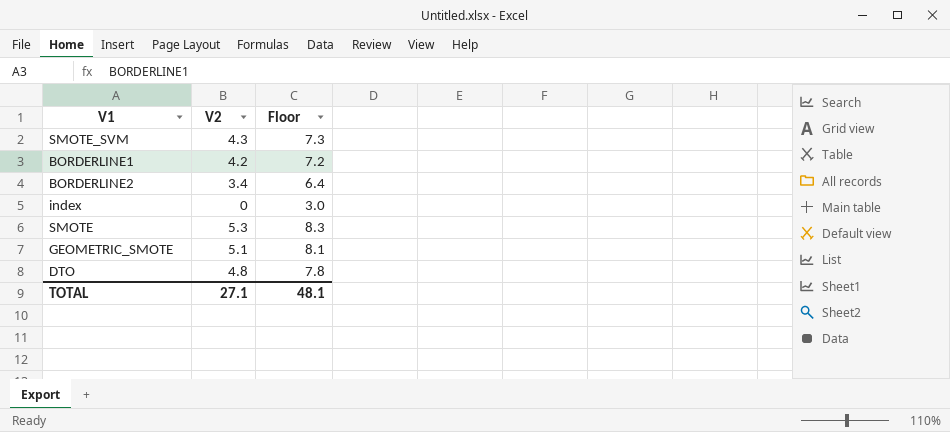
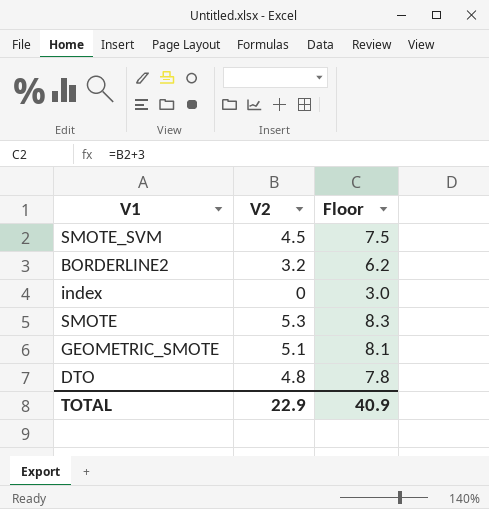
row BORDERLINE1: 4.2 | 7.2 -> none
SMOTE_SVM | V2: 4.3 -> 4.5
SMOTE_SVM | Floor: 7.3 -> 7.5
BORDERLINE2 | V2: 3.4 -> 3.2
BORDERLINE2 | Floor: 6.4 -> 6.2
TOTAL | V2: 27.1 -> 22.9
TOTAL | Floor: 48.1 -> 40.9

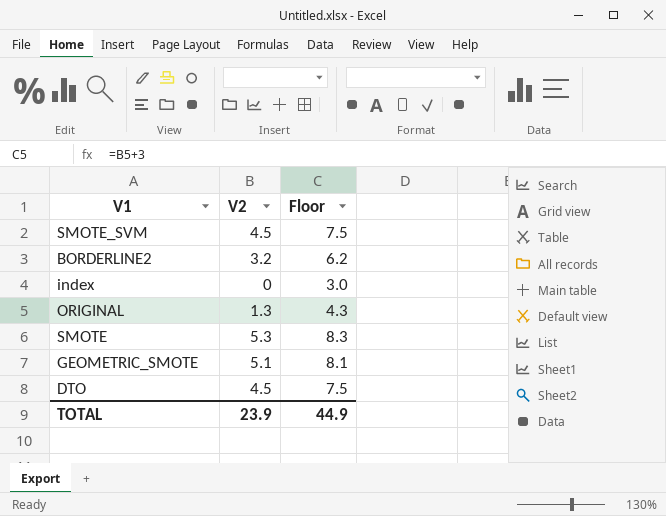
row ORIGINAL: none -> 1.3 | 4.3
DTO | V2: 4.8 -> 4.5
DTO | Floor: 7.8 -> 7.5
TOTAL | V2: 22.9 -> 23.9
TOTAL | Floor: 40.9 -> 44.9

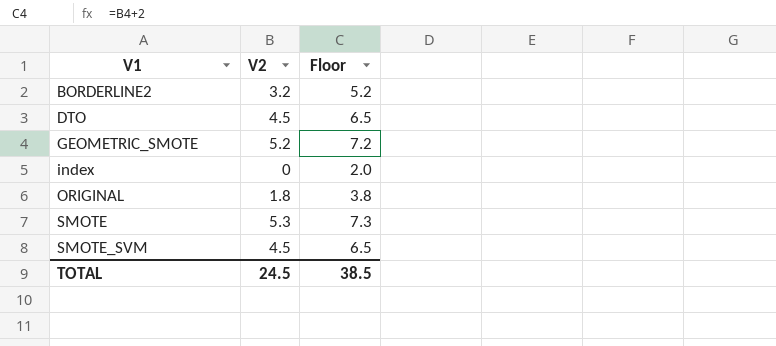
row order: none -> V1 ascending
column Floor | formula: [V2] + 3 -> [V2] + 2
GEOMETRIC_SMOTE | V2: 5.1 -> 5.2
ORIGINAL | V2: 1.3 -> 1.8
TOTAL | V2: 23.9 -> 24.5
TOTAL | Floor: 44.9 -> 38.5

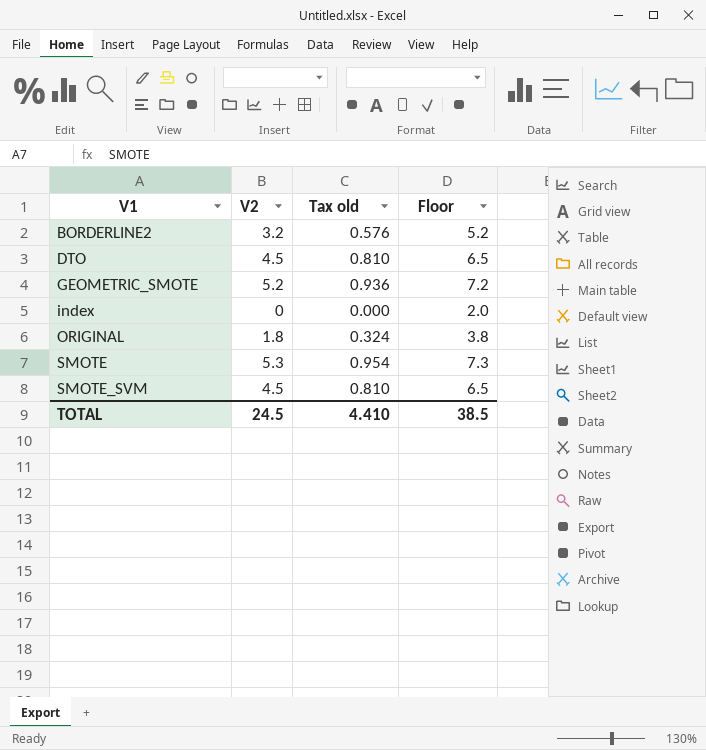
column Tax old | formula: none -> [V2] * 0.18

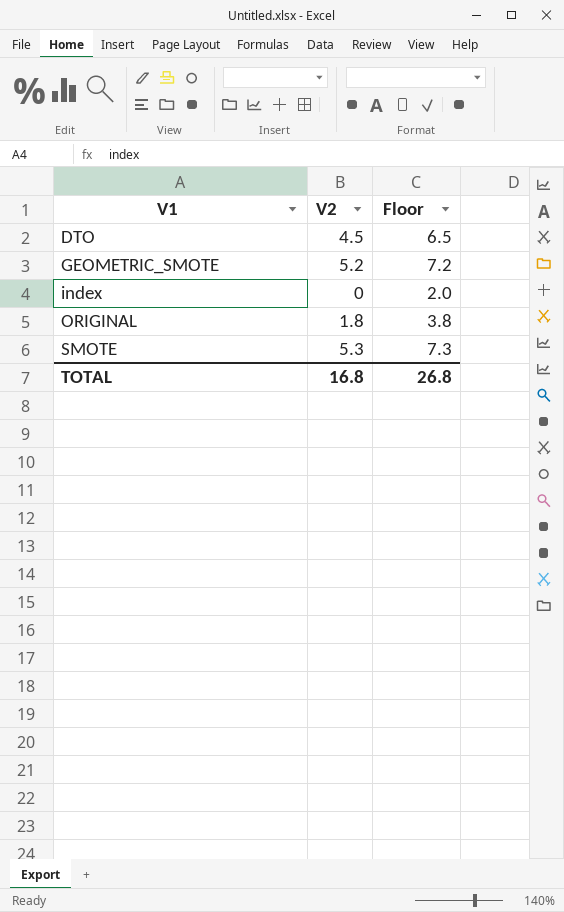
column Tax old | formula: [V2] * 0.18 -> none
row BORDERLINE2: 3.2 | 0.576 | 5.2 -> none
row SMOTE_SVM: 4.5 | 0.810 | 6.5 -> none
TOTAL | V2: 24.5 -> 16.8
TOTAL | Floor: 38.5 -> 26.8

